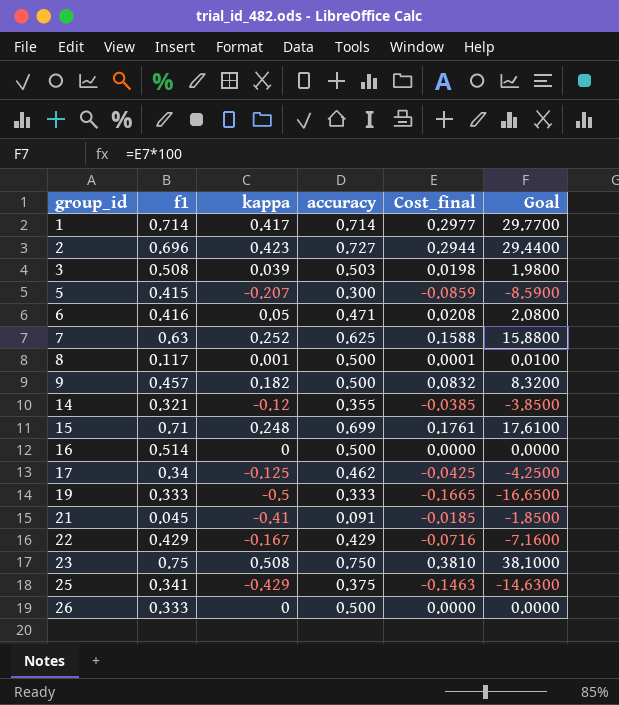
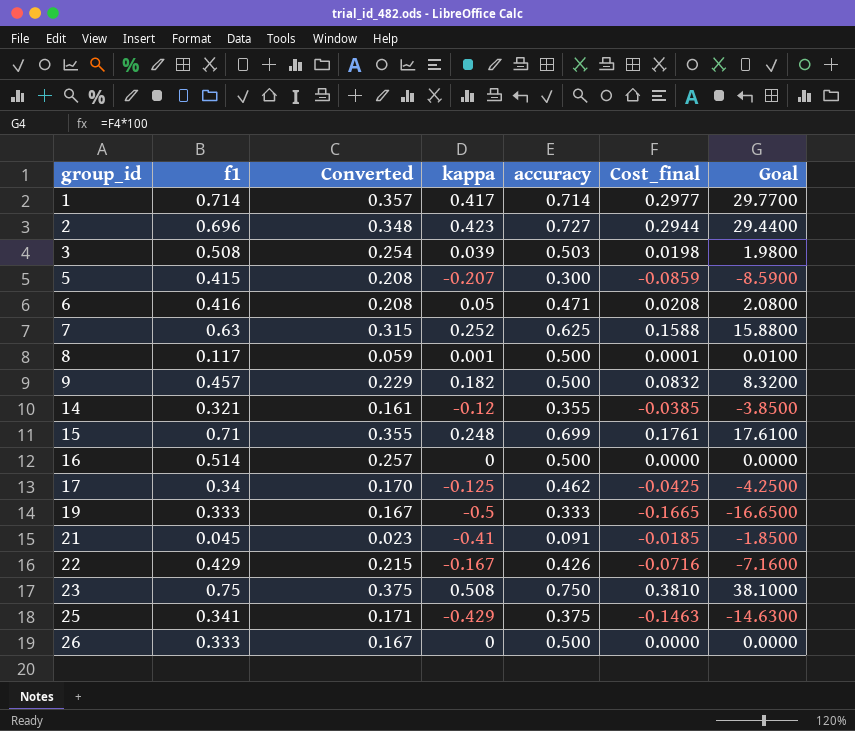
column Converted | formula: none -> [f1] * 0.5
22 | accuracy: 0.429 -> 0.426

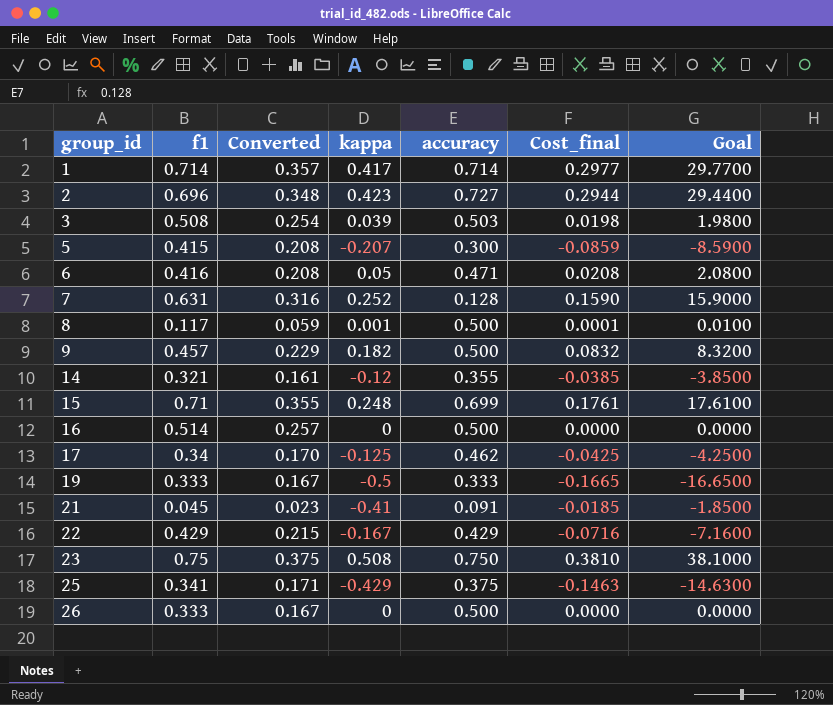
7 | f1: 0.63 -> 0.631
7 | Converted: 0.315 -> 0.316
7 | accuracy: 0.625 -> 0.128
7 | Cost_final: 0.1588 -> 0.1590
7 | Goal: 15.8800 -> 15.9000
22 | accuracy: 0.426 -> 0.429

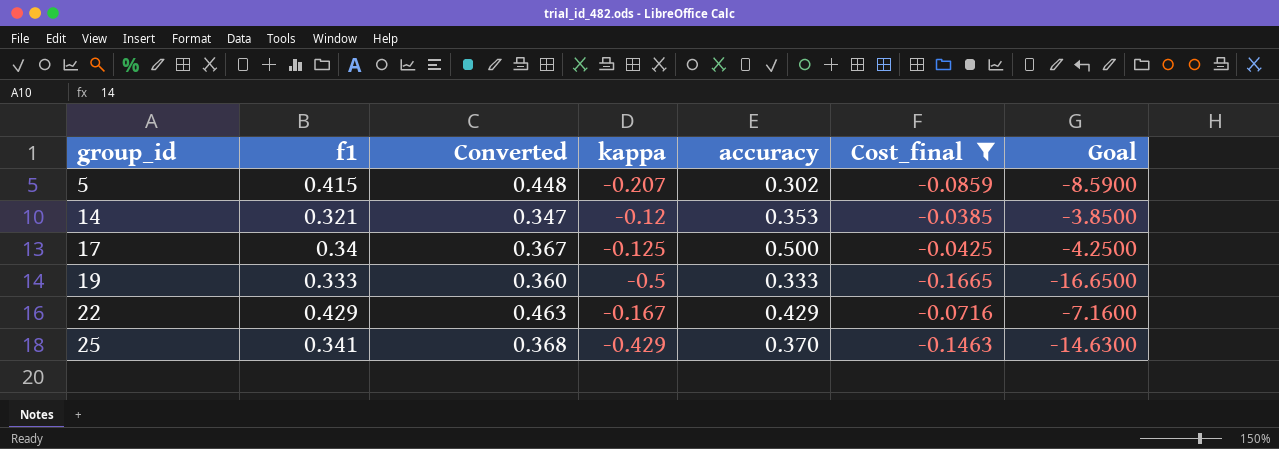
filter: none -> Cost_final <= -0.0385
column Converted | formula: [f1] * 0.5 -> [f1] * 1.08
5 | accuracy: 0.300 -> 0.302
14 | accuracy: 0.355 -> 0.353
17 | accuracy: 0.462 -> 0.500
25 | accuracy: 0.375 -> 0.370

